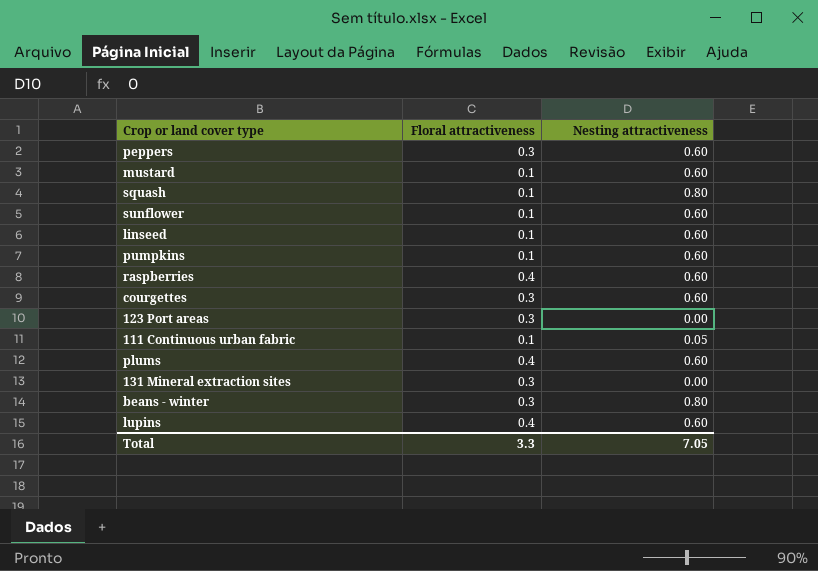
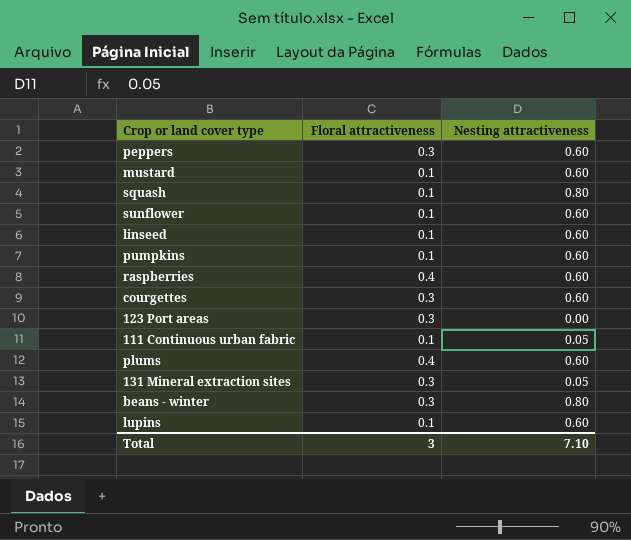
131 Mineral extraction sites | Nesting attractiveness: 0.00 -> 0.05
lupins | Floral attractiveness: 0.4 -> 0.1
Total | Floral attractiveness: 3.3 -> 3
Total | Nesting attractiveness: 7.05 -> 7.10

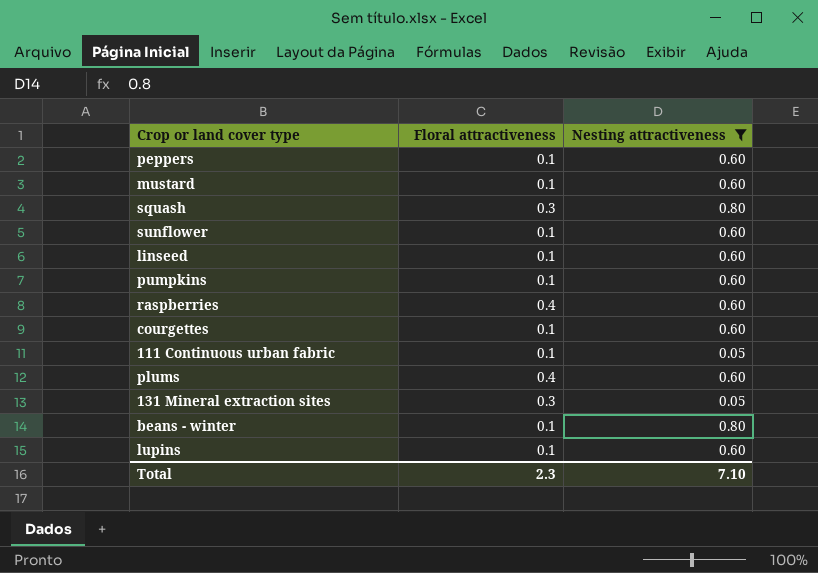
filter: none -> Nesting attractiveness != 0.00
peppers | Floral attractiveness: 0.3 -> 0.1
squash | Floral attractiveness: 0.1 -> 0.3
courgettes | Floral attractiveness: 0.3 -> 0.1
beans - winter | Floral attractiveness: 0.3 -> 0.1
Total | Floral attractiveness: 3 -> 2.3

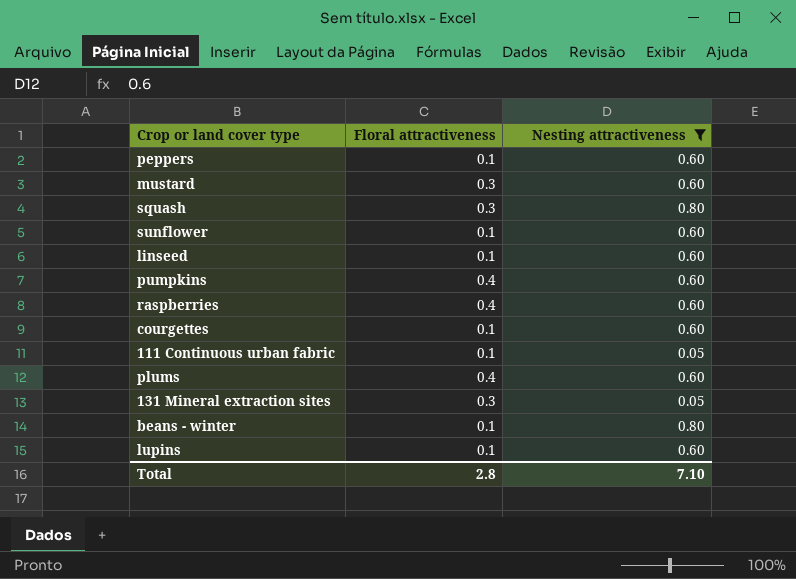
mustard | Floral attractiveness: 0.1 -> 0.3
pumpkins | Floral attractiveness: 0.1 -> 0.4
Total | Floral attractiveness: 2.3 -> 2.8

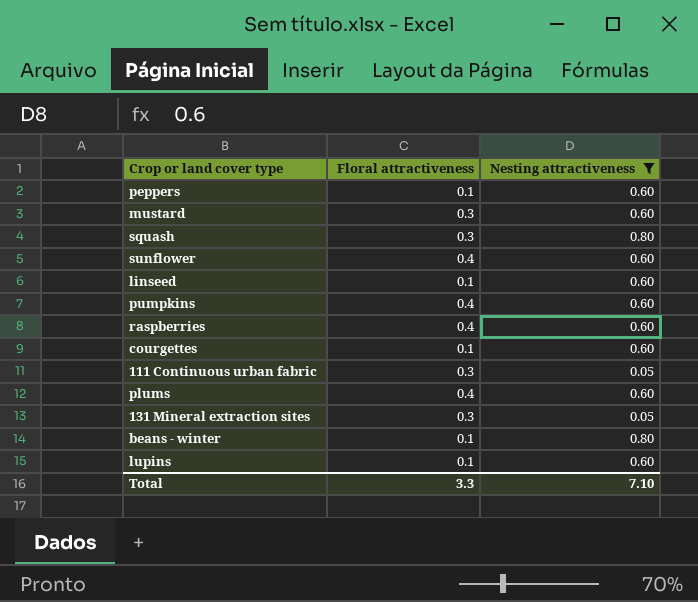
sunflower | Floral attractiveness: 0.1 -> 0.4
111 Continuous urban fabric | Floral attractiveness: 0.1 -> 0.3
Total | Floral attractiveness: 2.8 -> 3.3

